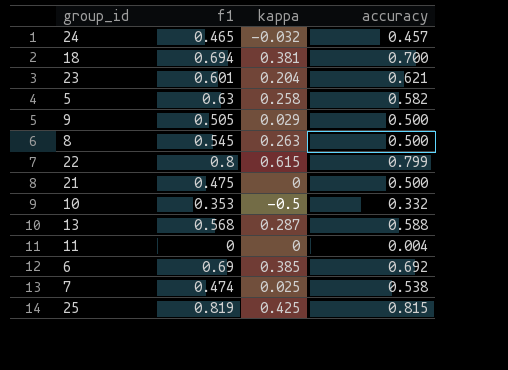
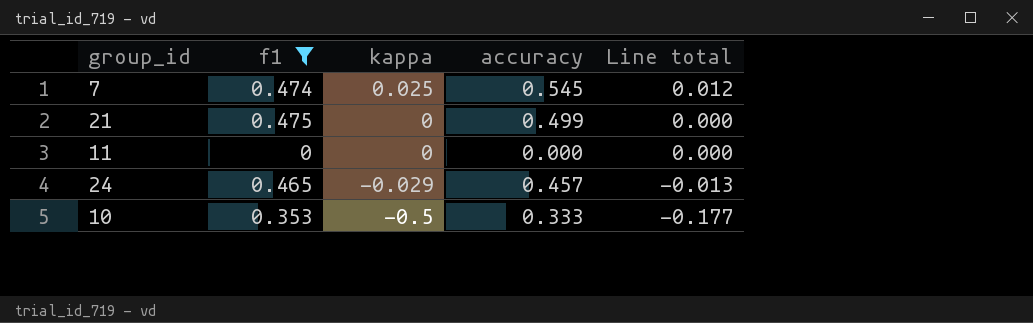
filter: none -> f1 <= 0.475
row order: none -> kappa descending
column Line total | formula: none -> [f1] * [kappa]
7 | accuracy: 0.538 -> 0.545
21 | accuracy: 0.500 -> 0.499
11 | accuracy: 0.004 -> 0.000
24 | kappa: -0.032 -> -0.029
10 | accuracy: 0.332 -> 0.333

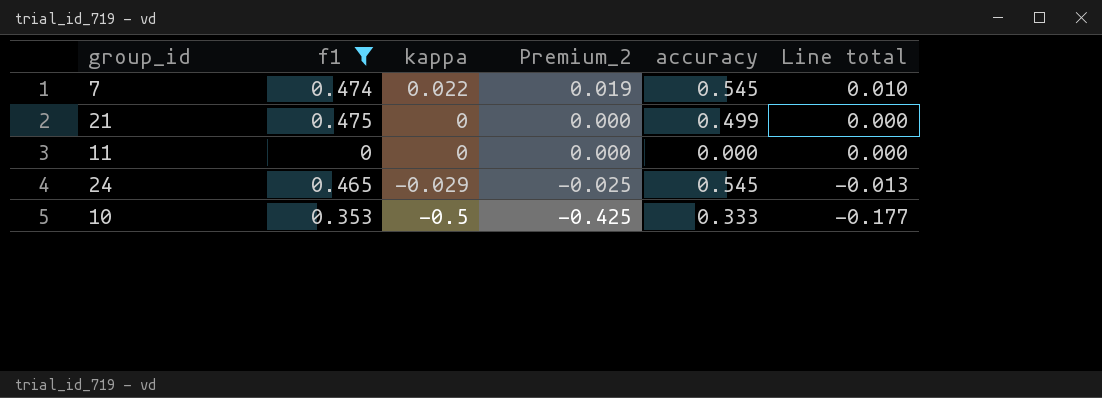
column Premium_2 | formula: none -> [kappa] * 0.85
7 | kappa: 0.025 -> 0.022
7 | Line total: 0.012 -> 0.010
24 | accuracy: 0.457 -> 0.545

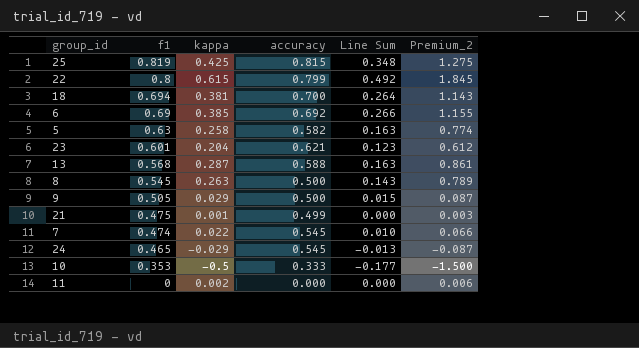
filter: f1 <= 0.475 -> none
row order: kappa descending -> f1 descending
column name: Line total -> Line Sum
column Premium_2 | formula: [kappa] * 0.85 -> [kappa] * 3
column Premium_2 | position: 4 -> 6
21 | kappa: 0 -> 0.001
11 | kappa: 0 -> 0.002

